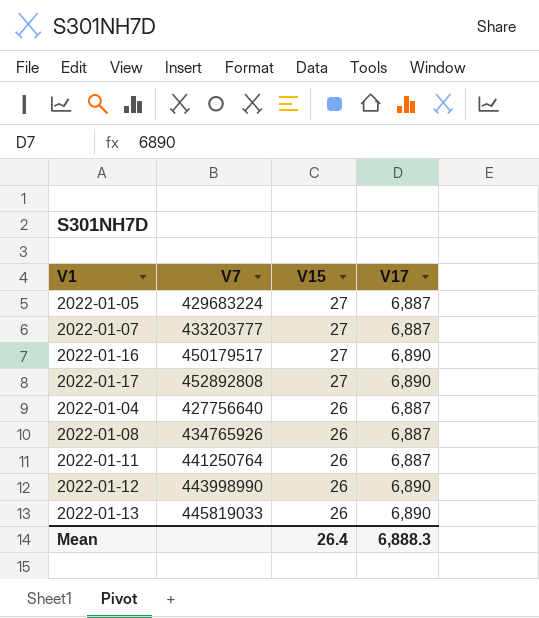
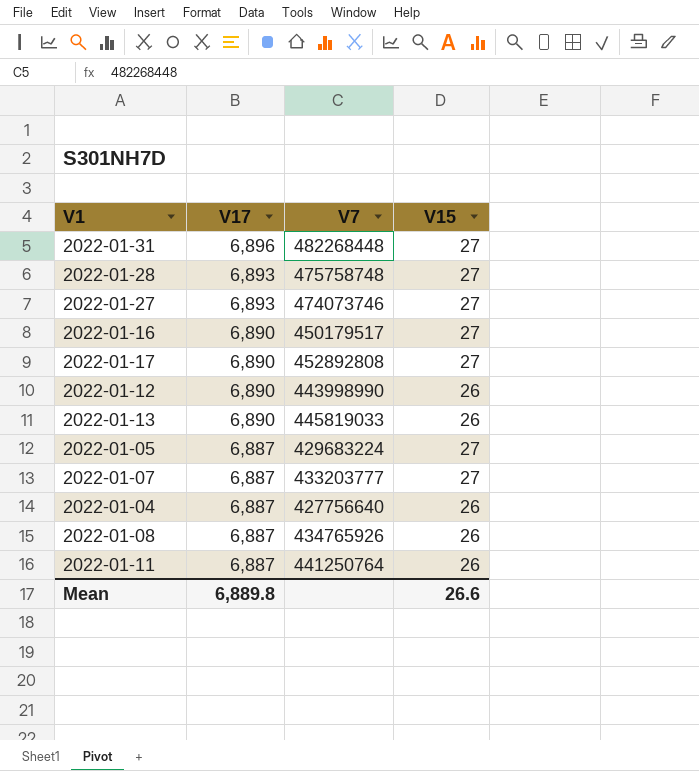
row order: V15 descending -> V17 descending
column V17 | position: 4 -> 2
row 2022-01-31: none -> 6,896 | 482268448 | 27
row 2022-01-28: none -> 6,893 | 475758748 | 27
row 2022-01-27: none -> 6,893 | 474073746 | 27
Mean | V17: 6,888.3 -> 6,889.8
Mean | V15: 26.4 -> 26.6

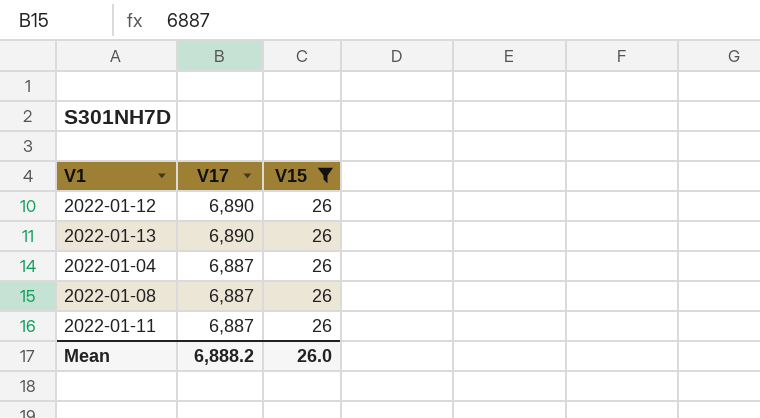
filter: none -> V15 = 26
column V7 | position: 3 -> none
Mean | V17: 6,889.8 -> 6,888.2
Mean | V15: 26.6 -> 26.0

